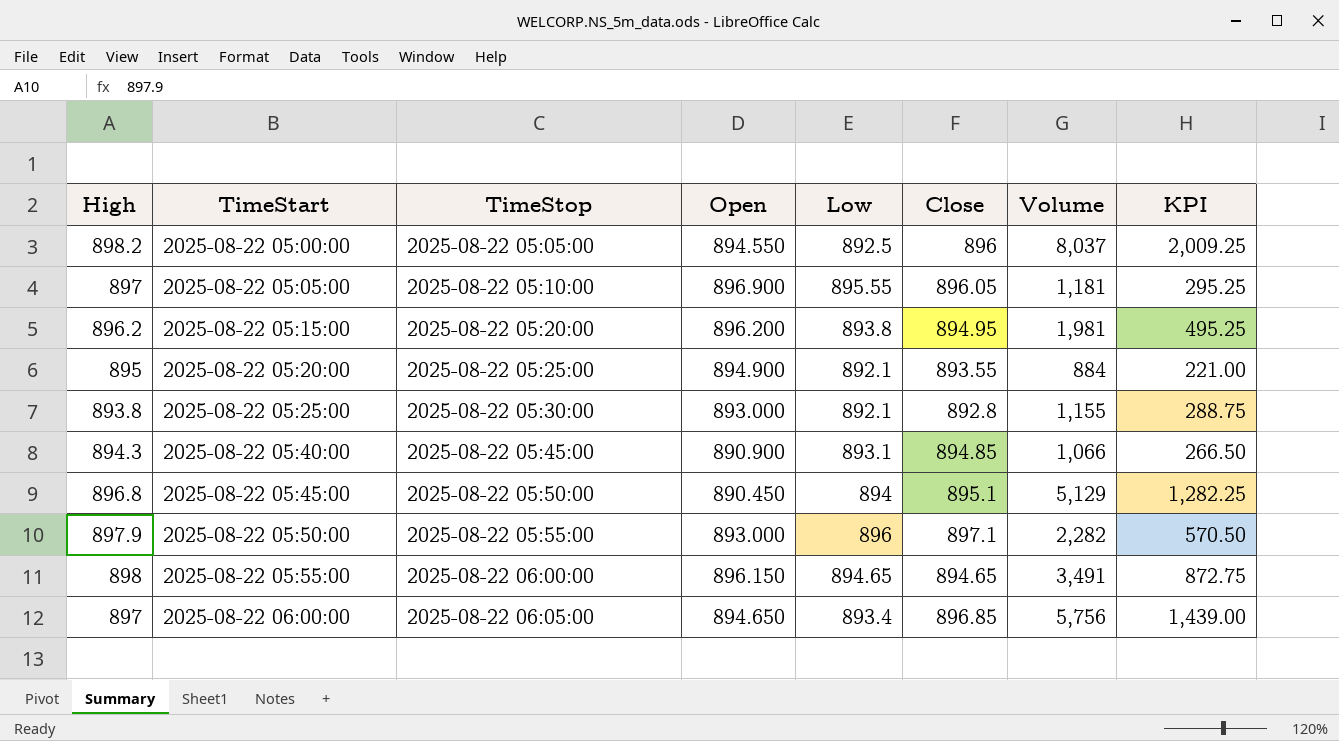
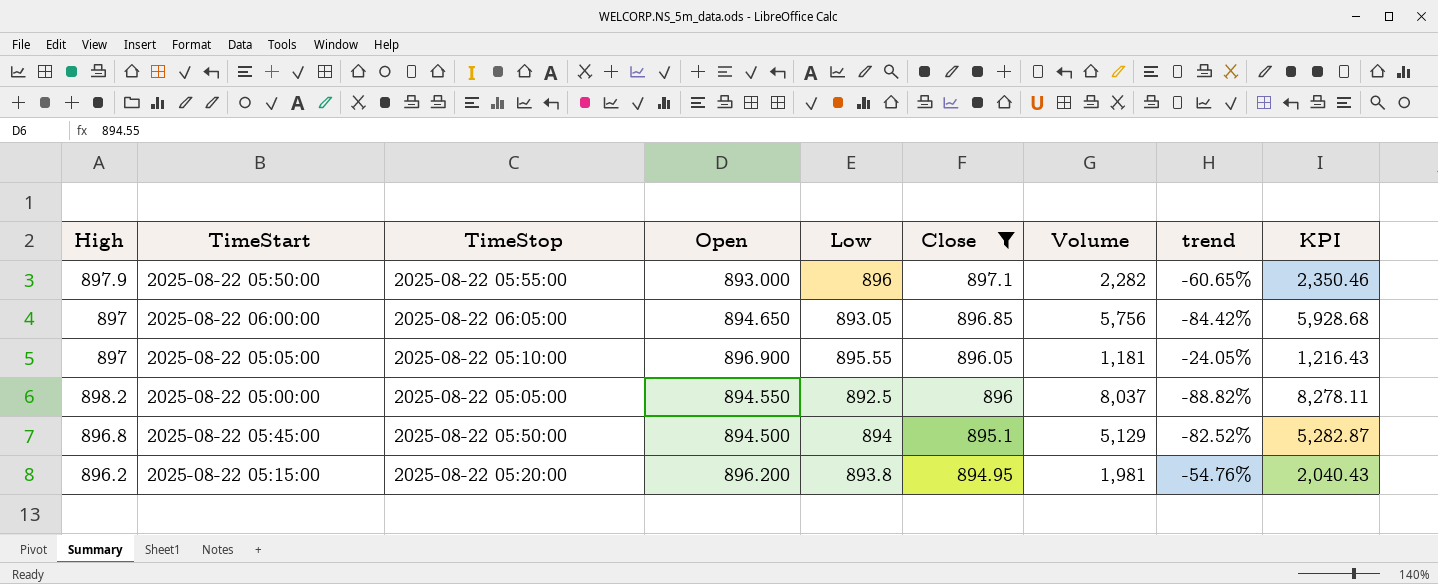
filter: none -> Close >= 894.95
row order: TimeStart ascending -> Close descending
column trend | formula: none -> ([High] - [Volume]) / [Volume]
column KPI | formula: [Volume] * 0.25 -> [Volume] * 1.03
2025-08-22 06:00:00 | Low: 893.4 -> 893.05
2025-08-22 05:45:00 | Open: 890.450 -> 894.500

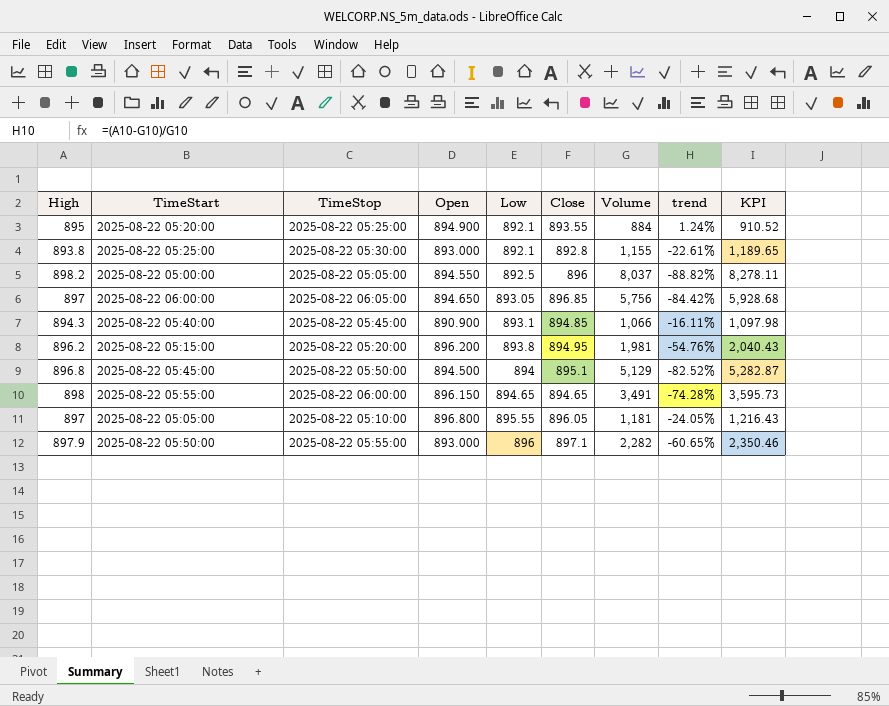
filter: Close >= 894.95 -> none
row order: Close descending -> Low ascending
2025-08-22 05:05:00 | Open: 896.900 -> 896.800

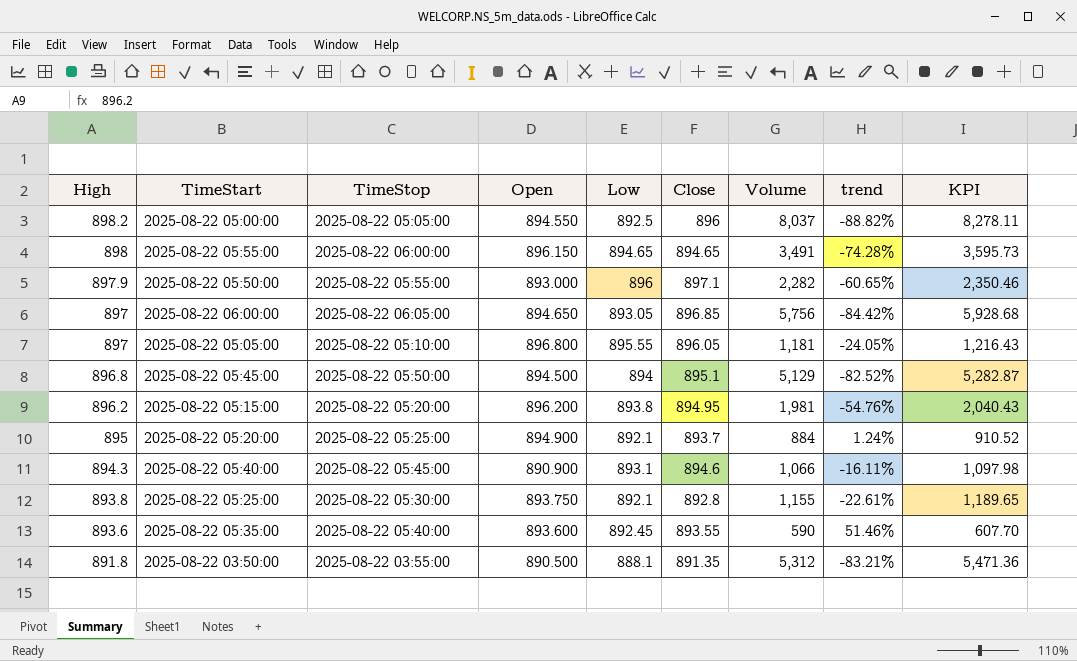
row order: Low ascending -> High descending
2025-08-22 05:20:00 | Close: 893.55 -> 893.7
2025-08-22 05:40:00 | Close: 894.85 -> 894.6
2025-08-22 05:25:00 | Open: 893.000 -> 893.750
row 2025-08-22 05:35:00: none -> 893.6 | 2025-08-22 05:40:00 | 893.600 | 892.45 | 893.55 | 590 | 51.46% | 607.70
row 2025-08-22 03:50:00: none -> 891.8 | 2025-08-22 03:55:00 | 890.500 | 888.1 | 891.35 | 5,312 | -83.21% | 5,471.36

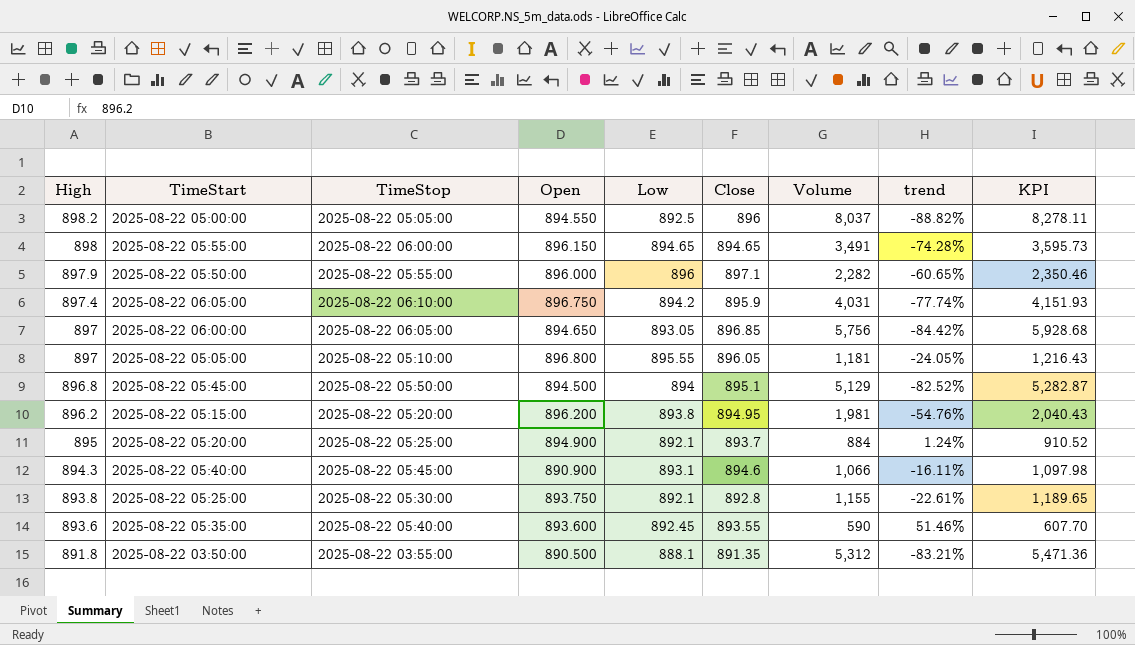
2025-08-22 05:50:00 | Open: 893.000 -> 896.000
row 2025-08-22 06:05:00: none -> 897.4 | 2025-08-22 06:10:00 | 896.750 | 894.2 | 895.9 | 4,031 | -77.74% | 4,151.93

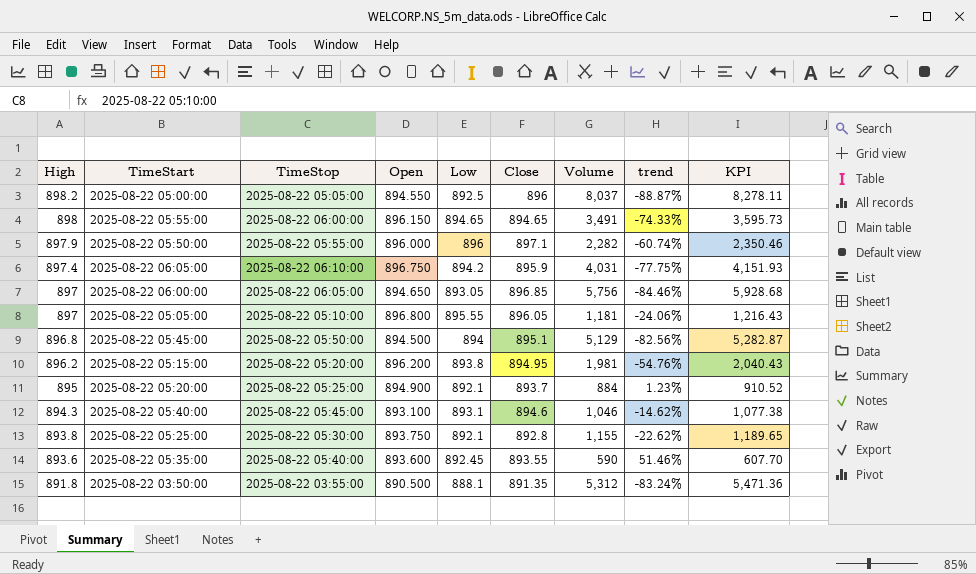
column trend | formula: ([High] - [Volume]) / [Volume] -> ([Open] - [Volume]) / [Volume]
2025-08-22 05:40:00 | Open: 890.900 -> 893.100
2025-08-22 05:40:00 | Volume: 1,066 -> 1,046
2025-08-22 05:40:00 | KPI: 1,097.98 -> 1,077.38

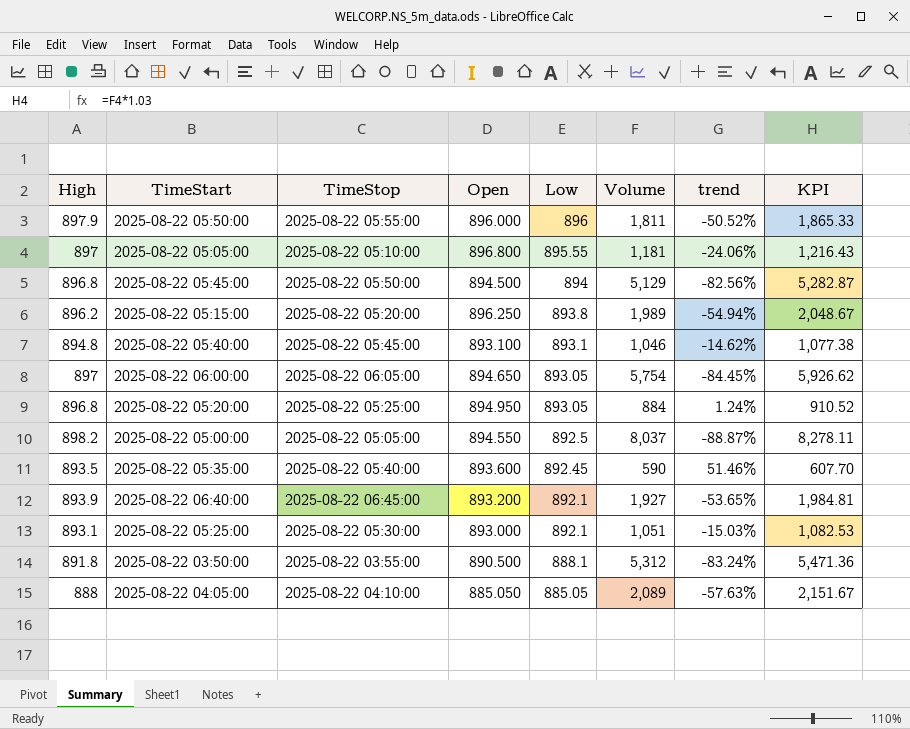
row order: High descending -> Low descending
column Close | position: 6 -> none
row 2025-08-22 05:55:00: 898 | 2025-08-22 06:00:00 | 896.150 | 894.65 | 894.65 | 3,491 | -74.33% | 3,595.73 -> none
row 2025-08-22 06:05:00: 897.4 | 2025-08-22 06:10:00 | 896.750 | 894.2 | 895.9 | 4,031 | -77.75% | 4,151.93 -> none
2025-08-22 05:50:00 | Volume: 2,282 -> 1,811
2025-08-22 05:50:00 | trend: -60.74% -> -50.52%
2025-08-22 05:50:00 | KPI: 2,350.46 -> 1,865.33
2025-08-22 05:15:00 | Open: 896.200 -> 896.250
2025-08-22 05:15:00 | Volume: 1,981 -> 1,989
2025-08-22 05:15:00 | trend: -54.76% -> -54.94%
2025-08-22 05:15:00 | KPI: 2,040.43 -> 2,048.67
2025-08-22 05:40:00 | High: 894.3 -> 894.8
2025-08-22 06:00:00 | Volume: 5,756 -> 5,754
2025-08-22 06:00:00 | trend: -84.46% -> -84.45%
2025-08-22 06:00:00 | KPI: 5,928.68 -> 5,926.62
2025-08-22 05:20:00 | High: 895 -> 896.8
2025-08-22 05:20:00 | Open: 894.900 -> 894.950
2025-08-22 05:20:00 | Low: 892.1 -> 893.05
2025-08-22 05:20:00 | trend: 1.23% -> 1.24%
2025-08-22 05:35:00 | High: 893.6 -> 893.5
row 2025-08-22 06:40:00: none -> 893.9 | 2025-08-22 06:45:00 | 893.200 | 892.1 | 1,927 | -53.65% | 1,984.81
2025-08-22 05:25:00 | High: 893.8 -> 893.1
2025-08-22 05:25:00 | Open: 893.750 -> 893.000
2025-08-22 05:25:00 | Volume: 1,155 -> 1,051
2025-08-22 05:25:00 | trend: -22.62% -> -15.03%
2025-08-22 05:25:00 | KPI: 1,189.65 -> 1,082.53
row 2025-08-22 04:05:00: none -> 888 | 2025-08-22 04:10:00 | 885.050 | 885.05 | 2,089 | -57.63% | 2,151.67

